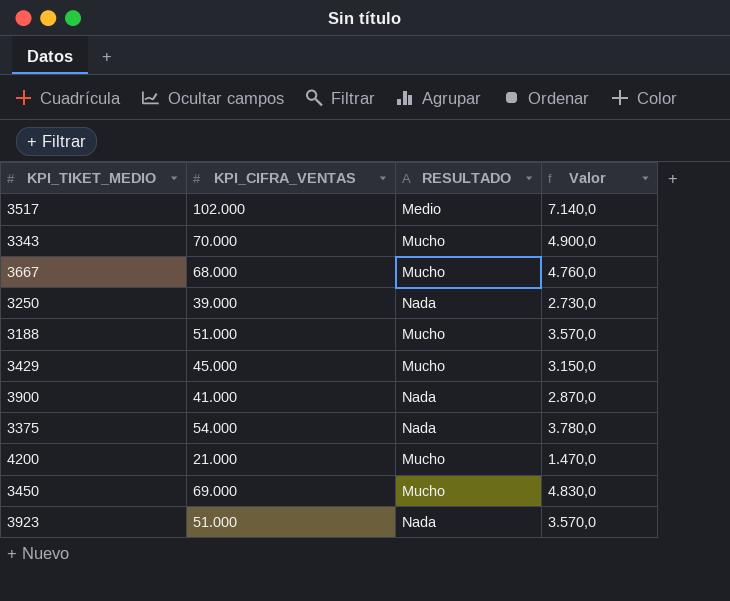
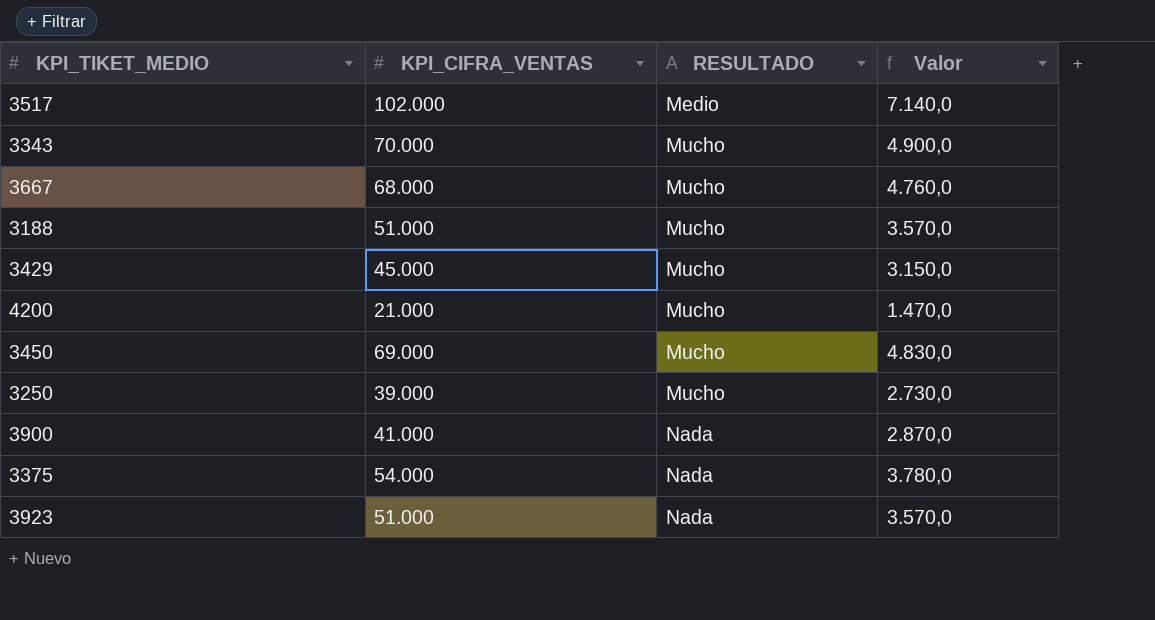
row order: none -> RESULTADO ascending
3250 | RESULTADO: Nada -> Mucho

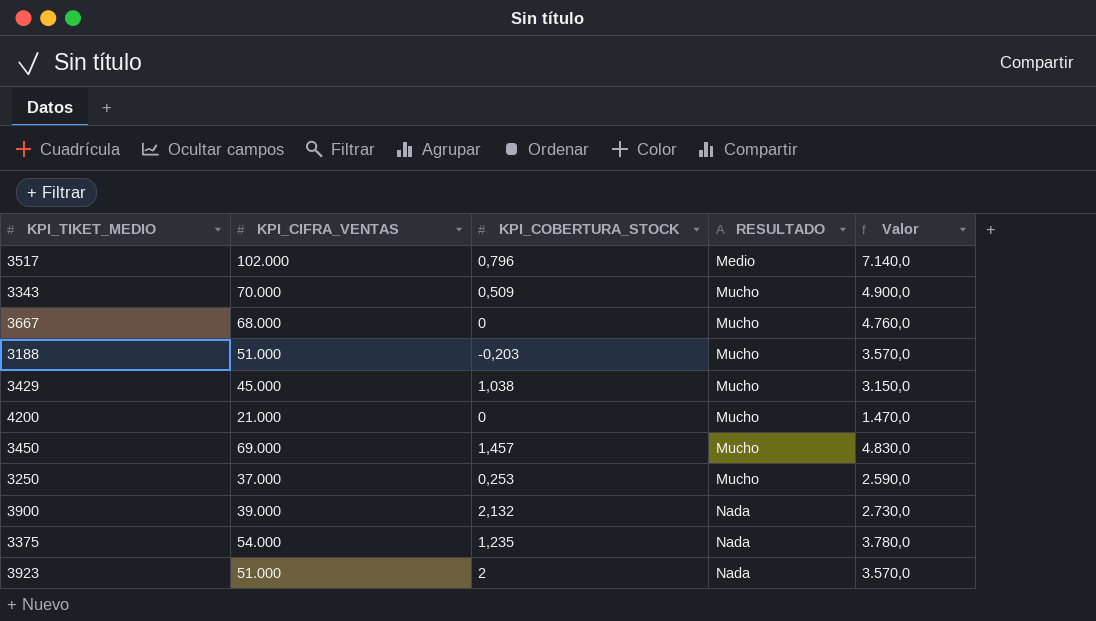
column KPI_COBERTURA_STOCK | position: none -> 3
3250 | KPI_CIFRA_VENTAS: 39.000 -> 37.000
3250 | Valor: 2.730,0 -> 2.590,0
3900 | KPI_CIFRA_VENTAS: 41.000 -> 39.000
3900 | Valor: 2.870,0 -> 2.730,0

